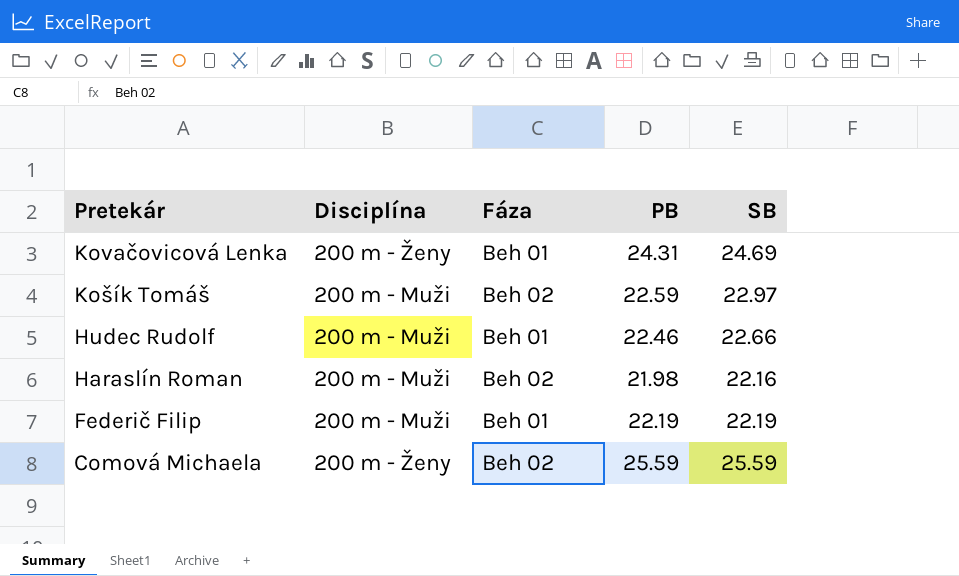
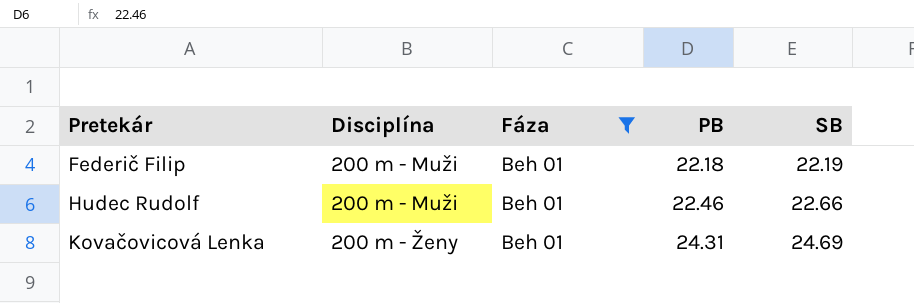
filter: none -> Fáza = Beh 01
row order: Pretekár descending -> Pretekár ascending
Federič Filip | PB: 22.19 -> 22.18

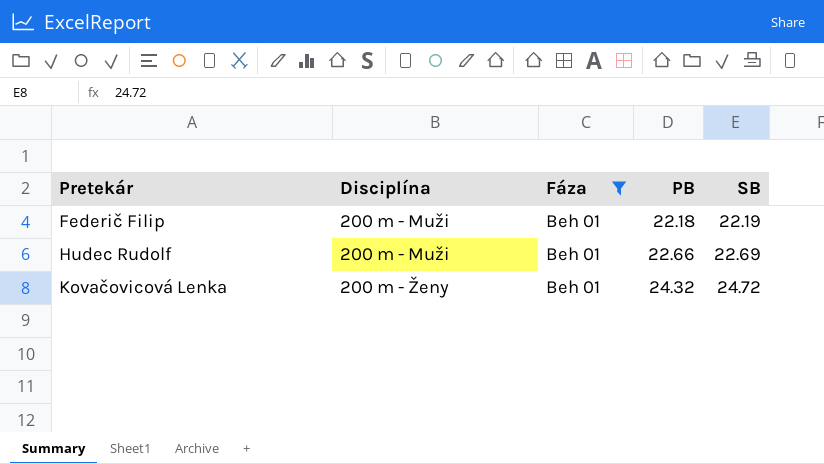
Hudec Rudolf | PB: 22.46 -> 22.66
Hudec Rudolf | SB: 22.66 -> 22.69
Kovačovicová Lenka | PB: 24.31 -> 24.32
Kovačovicová Lenka | SB: 24.69 -> 24.72

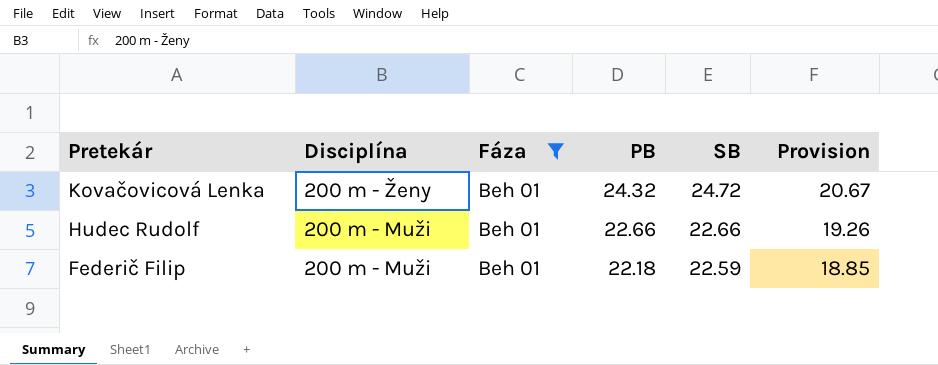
row order: Pretekár ascending -> Pretekár descending
column Provision | formula: none -> [PB] * 0.85
Hudec Rudolf | SB: 22.69 -> 22.66
Federič Filip | SB: 22.19 -> 22.59

